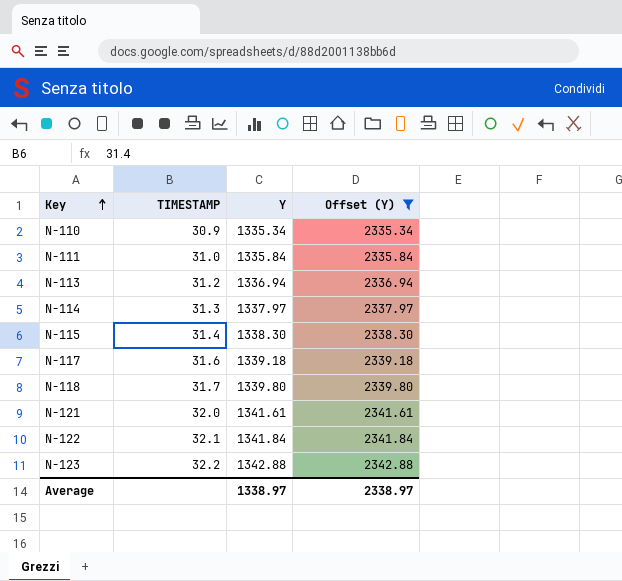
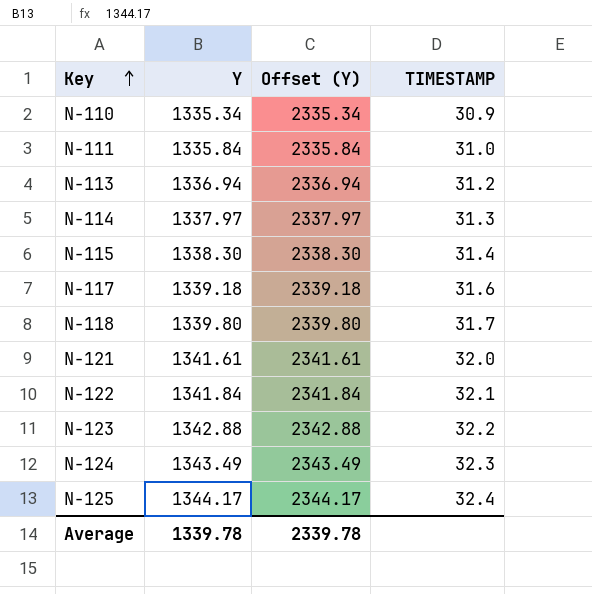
filter: Offset (Y) <= 2342.88 -> none
column TIMESTAMP | position: 2 -> 4
Average | Y: 1338.97 -> 1339.78
Average | Offset (Y): 2338.97 -> 2339.78

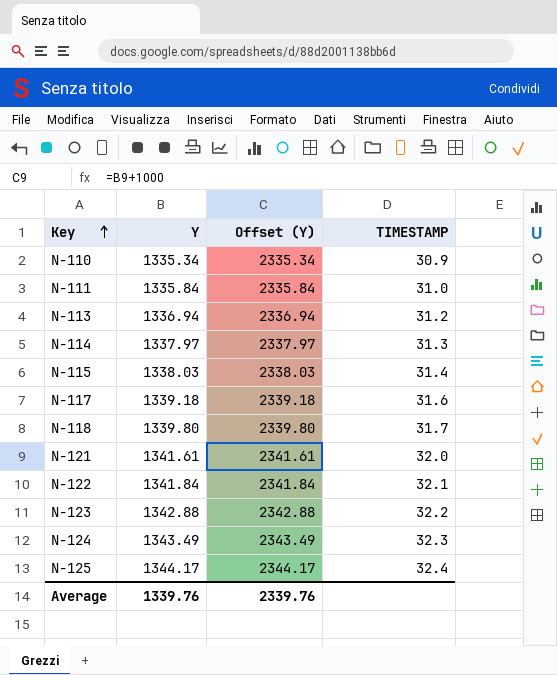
N-115 | Y: 1338.30 -> 1338.03
N-115 | Offset (Y): 2338.30 -> 2338.03
Average | Y: 1339.78 -> 1339.76
Average | Offset (Y): 2339.78 -> 2339.76

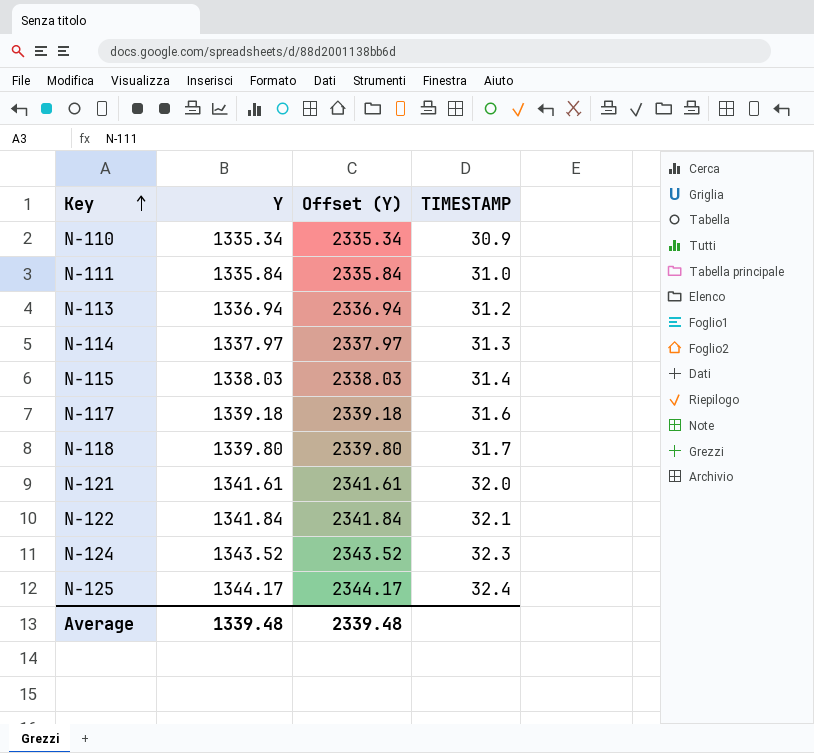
row N-123: 1342.88 | 2342.88 | 32.2 -> none
N-124 | Y: 1343.49 -> 1343.52
N-124 | Offset (Y): 2343.49 -> 2343.52
Average | Y: 1339.76 -> 1339.48
Average | Offset (Y): 2339.76 -> 2339.48

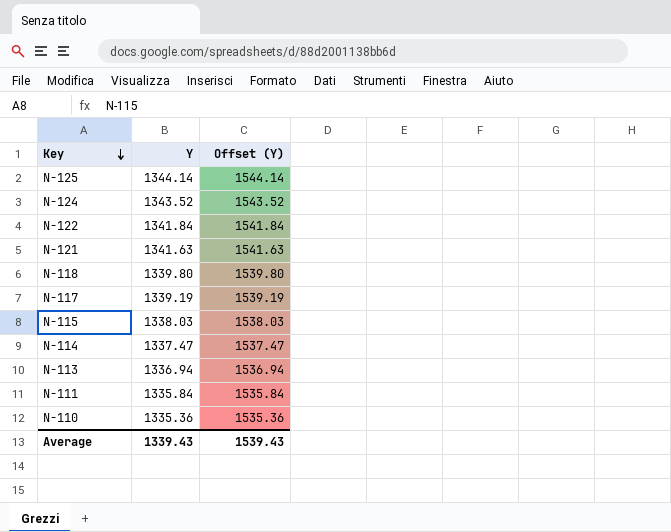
row order: Key ascending -> Key descending
column TIMESTAMP | position: 4 -> none
column Offset (Y) | formula: [Y] + 1000 -> [Y] + 200
N-125 | Y: 1344.17 -> 1344.14
N-121 | Y: 1341.61 -> 1341.63
N-117 | Y: 1339.18 -> 1339.19
N-114 | Y: 1337.97 -> 1337.47
N-110 | Y: 1335.34 -> 1335.36
Average | Y: 1339.48 -> 1339.43
Average | Offset (Y): 2339.48 -> 1539.43

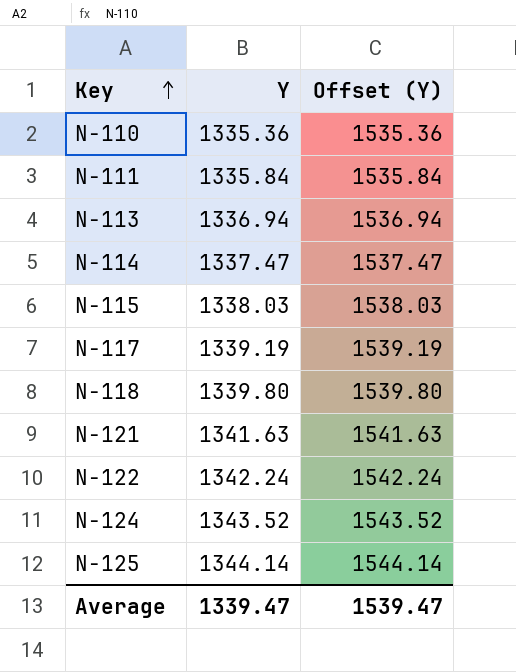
row order: Key descending -> Key ascending
N-122 | Y: 1341.84 -> 1342.24
N-122 | Offset (Y): 1541.84 -> 1542.24
Average | Y: 1339.43 -> 1339.47
Average | Offset (Y): 1539.43 -> 1539.47

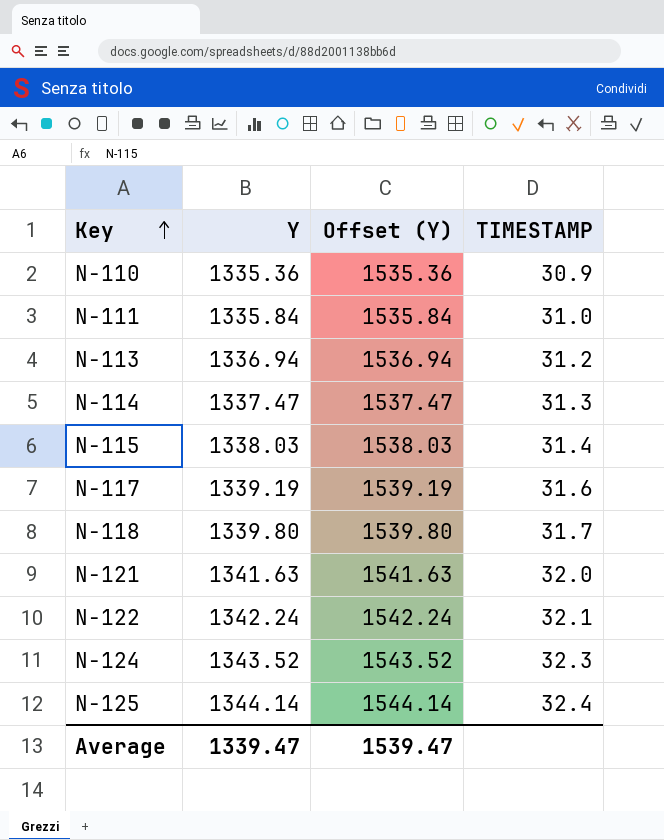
column TIMESTAMP | position: none -> 4

